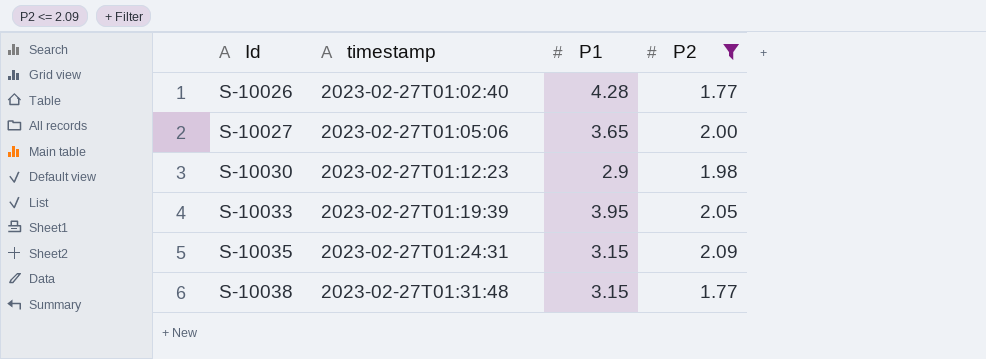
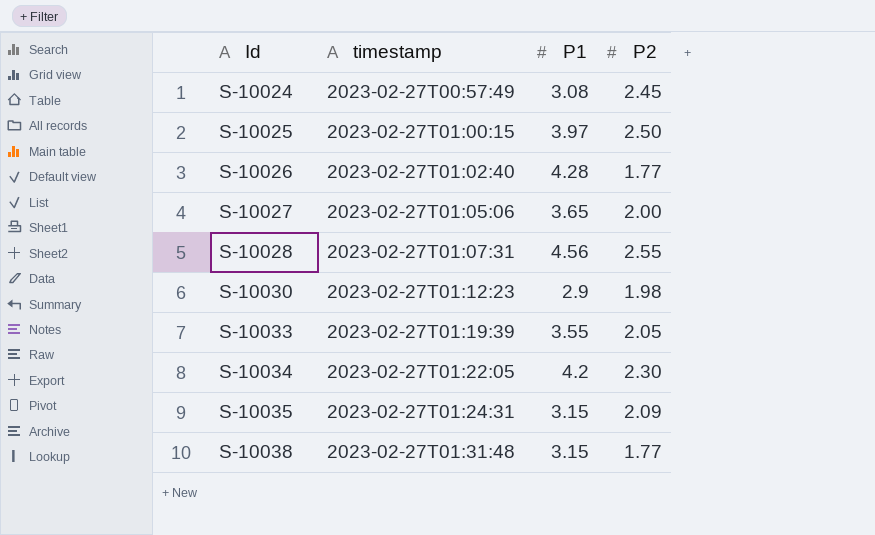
filter: P2 <= 2.09 -> none
S-10033 | P1: 3.95 -> 3.55

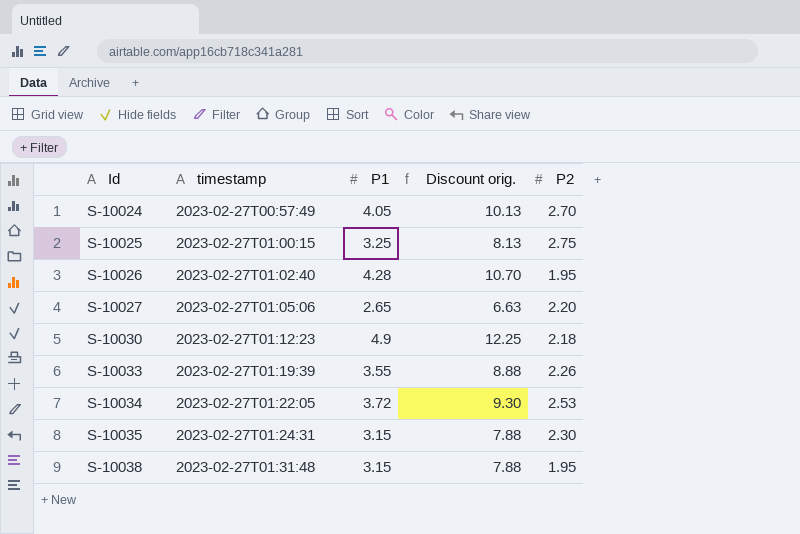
column Discount orig. | formula: none -> [P1] * 2.5
row S-10028: 2023-02-27T01:07:31 | 4.56 | 2.55 -> none
S-10024 | P1: 3.08 -> 4.05
S-10024 | P2: 2.45 -> 2.70
S-10025 | P1: 3.97 -> 3.25
S-10025 | P2: 2.50 -> 2.75
S-10026 | P2: 1.77 -> 1.95
S-10027 | P1: 3.65 -> 2.65
S-10027 | P2: 2.00 -> 2.20
S-10030 | P1: 2.9 -> 4.9
S-10030 | P2: 1.98 -> 2.18
S-10033 | P2: 2.05 -> 2.26
S-10034 | P1: 4.2 -> 3.72
S-10034 | P2: 2.30 -> 2.53
S-10035 | P2: 2.09 -> 2.30
S-10038 | P2: 1.77 -> 1.95

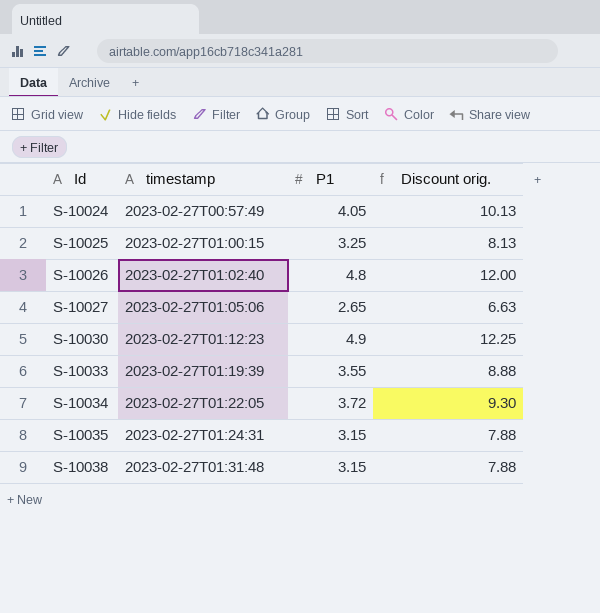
column P2 | position: 5 -> none
S-10026 | P1: 4.28 -> 4.8
S-10026 | Discount orig.: 10.70 -> 12.00

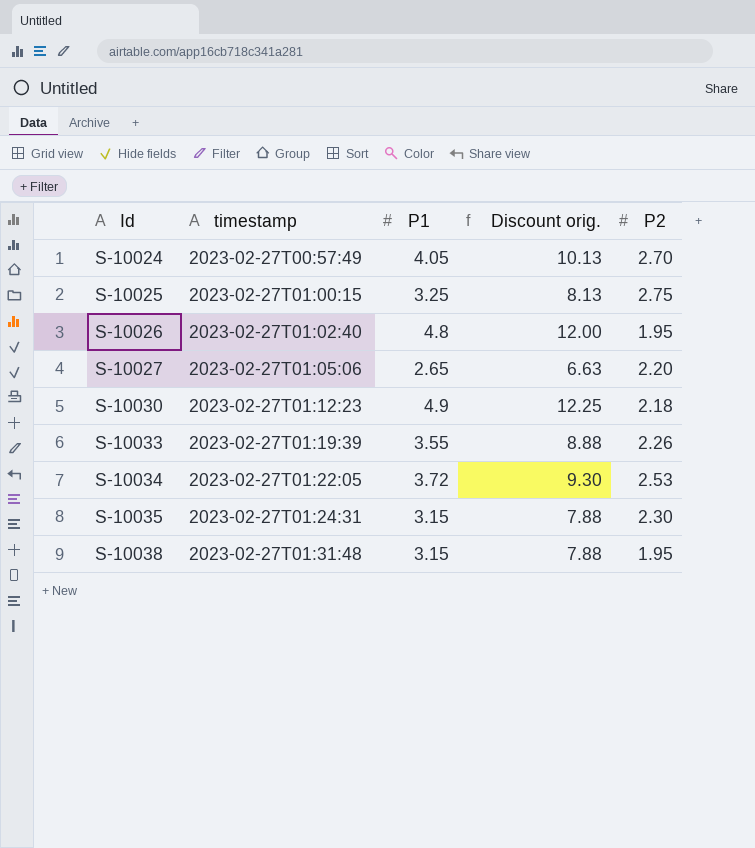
column P2 | position: none -> 5

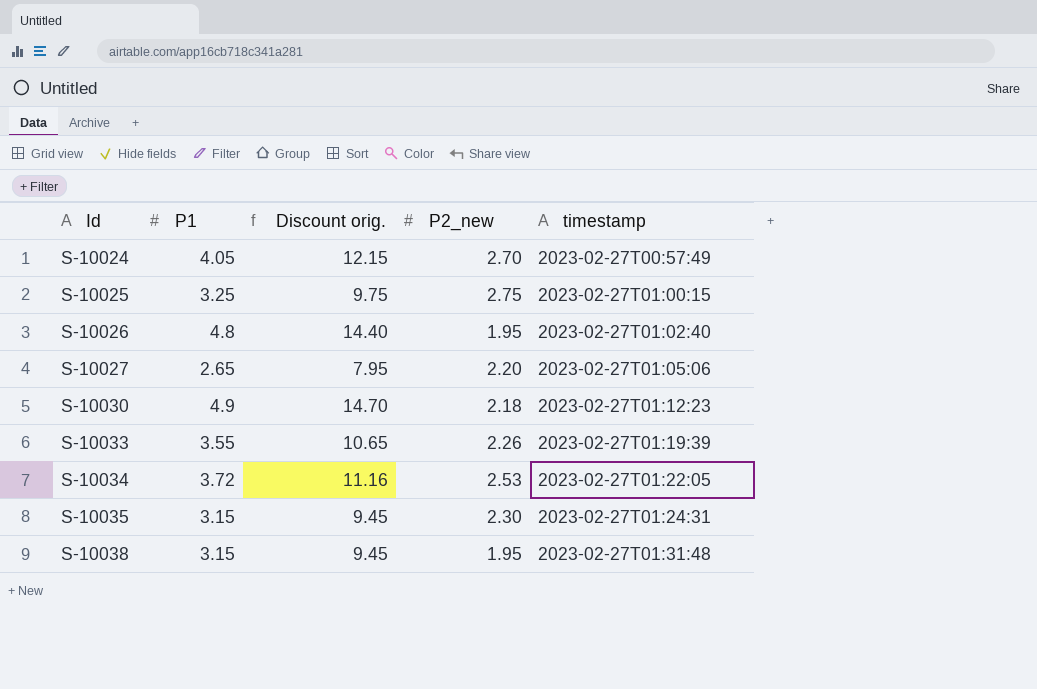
column Discount orig. | formula: [P1] * 2.5 -> [P1] * 3
column name: P2 -> P2_new
column timestamp | position: 2 -> 5

